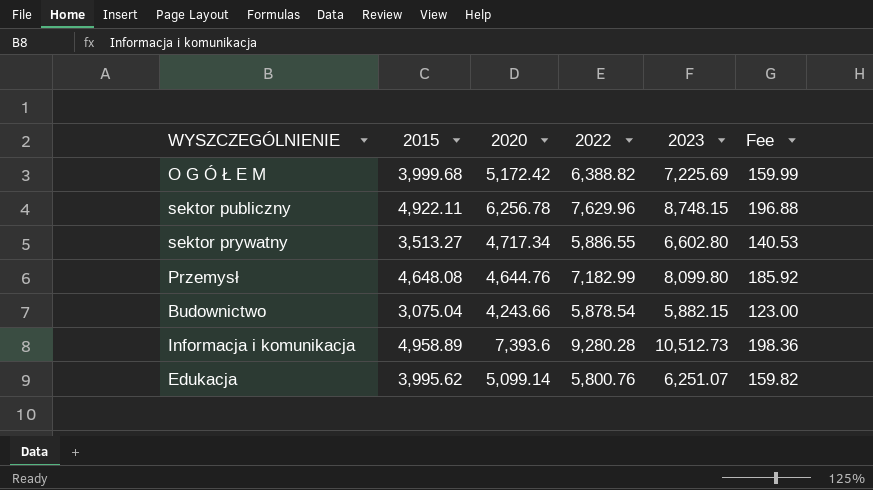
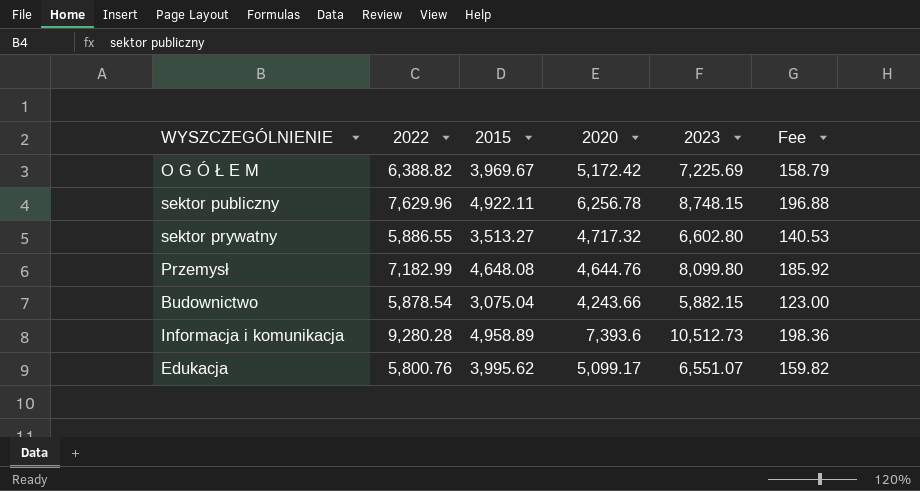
column 2022 | position: 4 -> 2
O G Ó Ł E M | 2015: 3,999.68 -> 3,969.67
O G Ó Ł E M | Fee: 159.99 -> 158.79
sektor prywatny | 2020: 4,717.34 -> 4,717.32
Edukacja | 2020: 5,099.14 -> 5,099.17
Edukacja | 2023: 6,251.07 -> 6,551.07

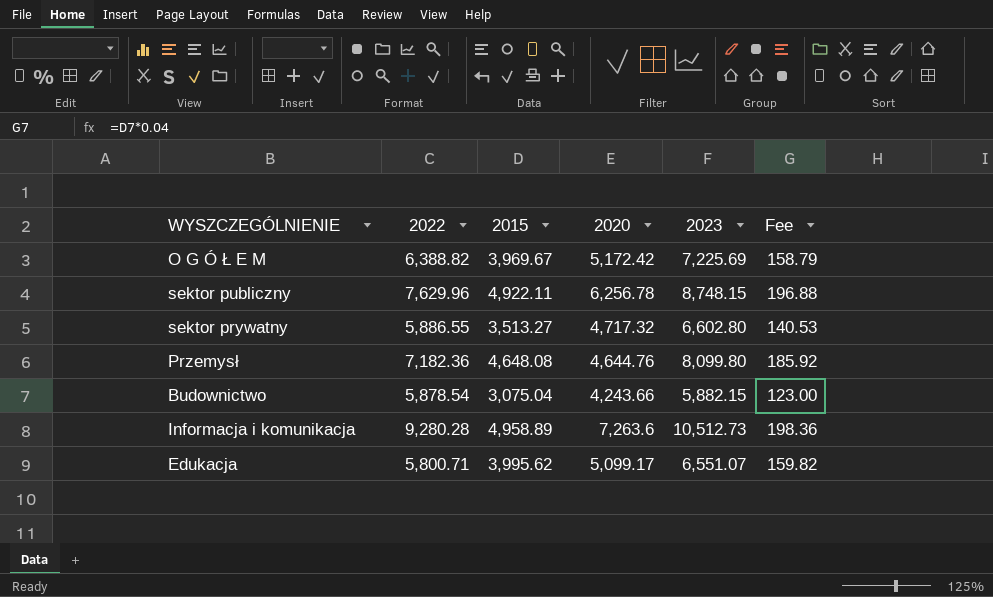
Przemysł | 2022: 7,182.99 -> 7,182.36
Informacja i komunikacja | 2020: 7,393.6 -> 7,263.6
Edukacja | 2022: 5,800.76 -> 5,800.71

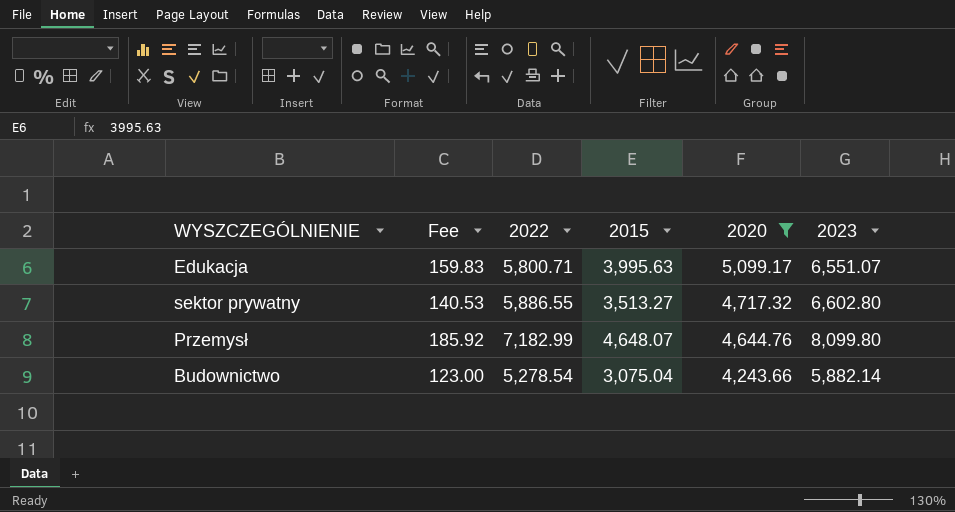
filter: none -> 2020 <= 5,099.17
row order: none -> 2020 descending
column Fee | position: 6 -> 2
Edukacja | Fee: 159.82 -> 159.83
Edukacja | 2015: 3,995.62 -> 3,995.63
Przemysł | 2022: 7,182.36 -> 7,182.99
Przemysł | 2015: 4,648.08 -> 4,648.07
Budownictwo | 2022: 5,878.54 -> 5,278.54
Budownictwo | 2023: 5,882.15 -> 5,882.14

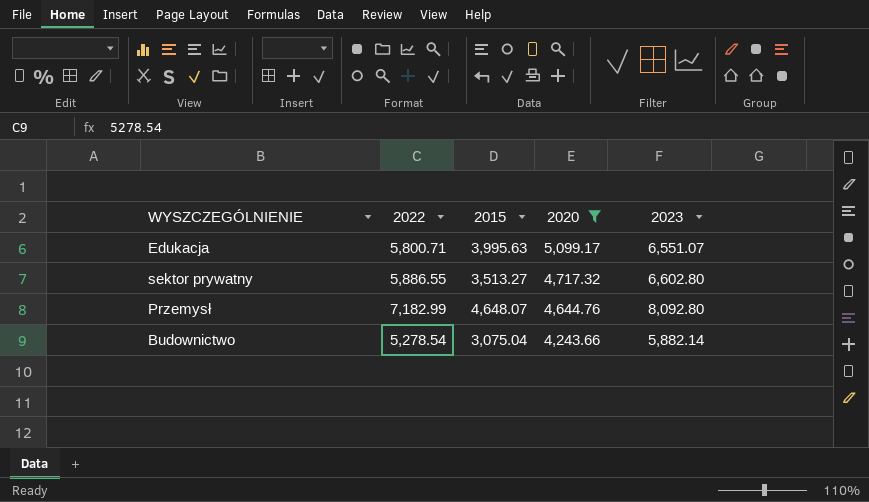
column Fee | formula: [2015] * 0.04 -> none
Przemysł | 2023: 8,099.80 -> 8,092.80

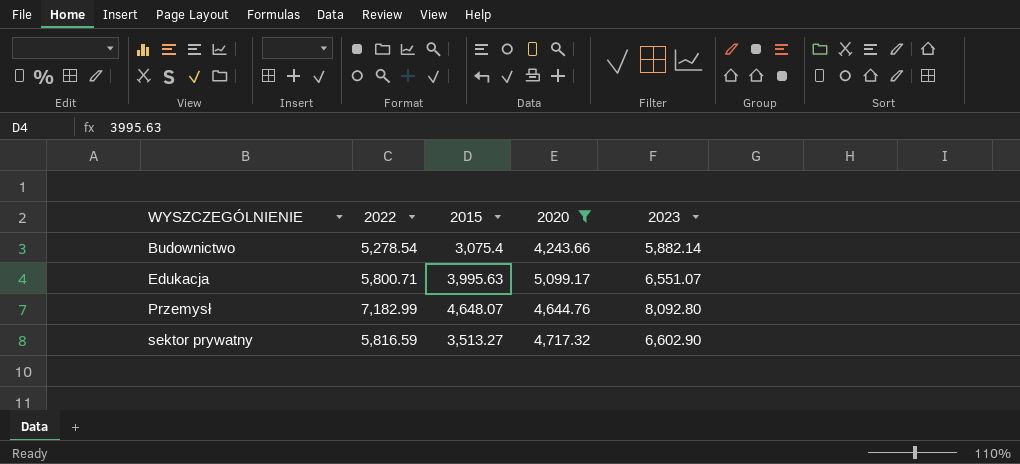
row order: 2020 descending -> WYSZCZEGÓLNIENIE ascending
Budownictwo | 2015: 3,075.04 -> 3,075.4
sektor prywatny | 2022: 5,886.55 -> 5,816.59
sektor prywatny | 2023: 6,602.80 -> 6,602.90

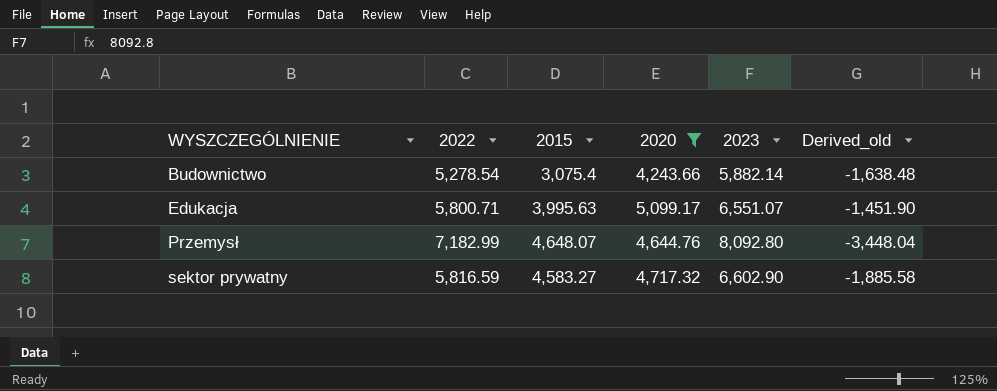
column Derived_old | formula: none -> [2020] - [2023]
sektor prywatny | 2015: 3,513.27 -> 4,583.27

